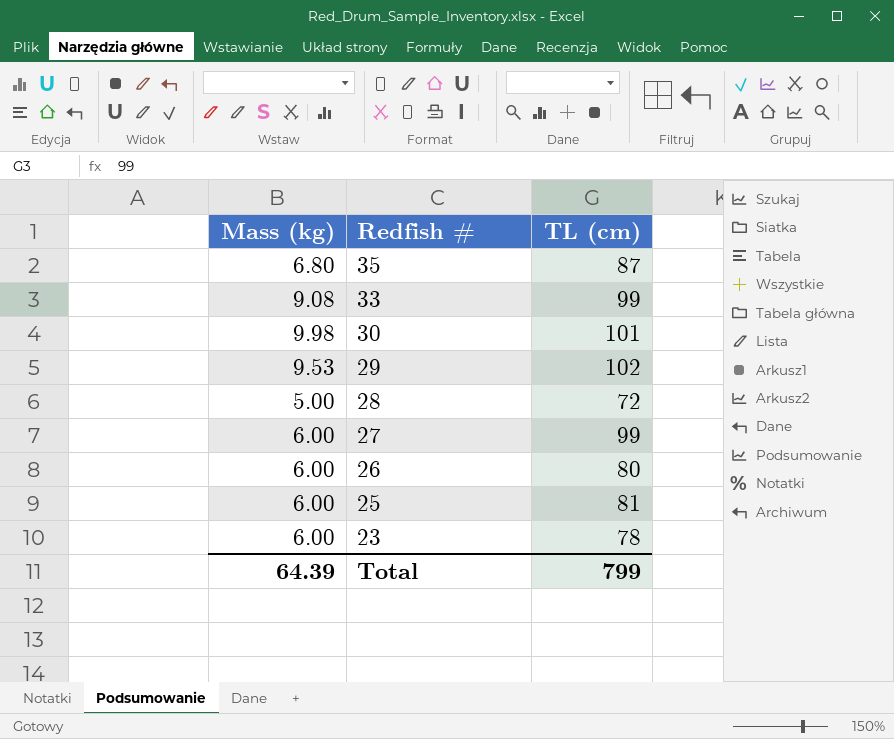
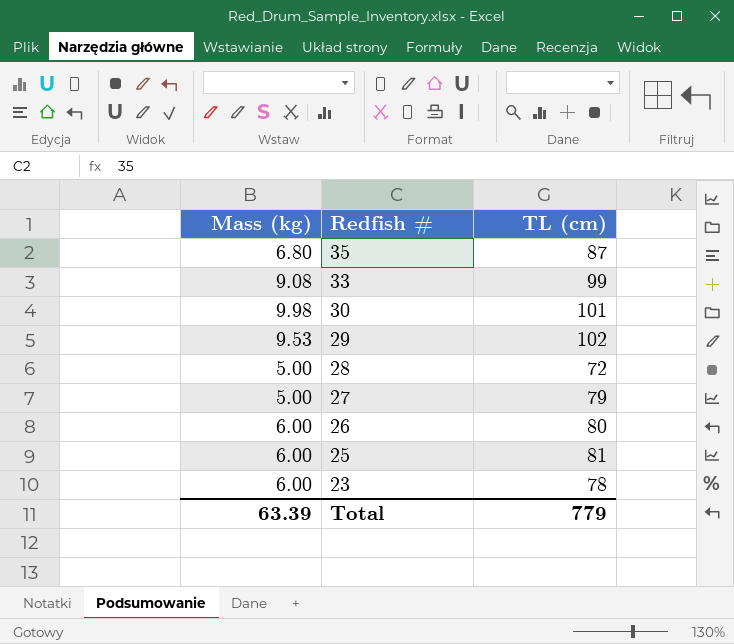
27 | Mass (kg): 6.00 -> 5.00
27 | TL (cm): 99 -> 79
Total | Mass (kg): 64.39 -> 63.39
Total | TL (cm): 799 -> 779

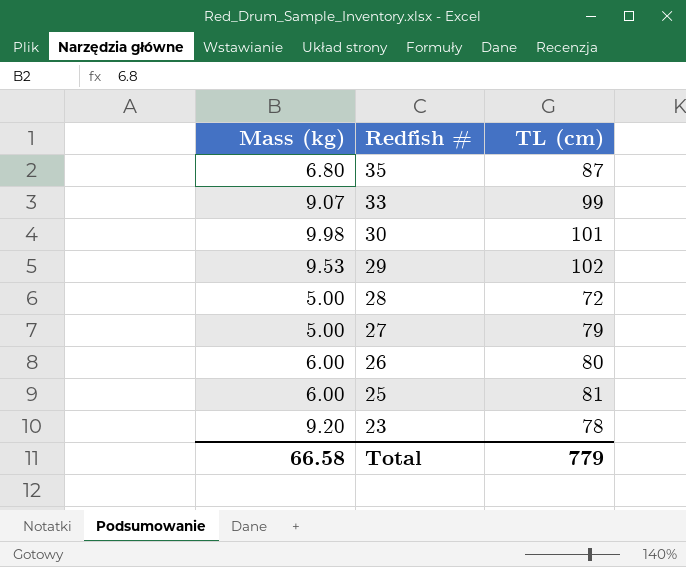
33 | Mass (kg): 9.08 -> 9.07
23 | Mass (kg): 6.00 -> 9.20
Total | Mass (kg): 63.39 -> 66.58

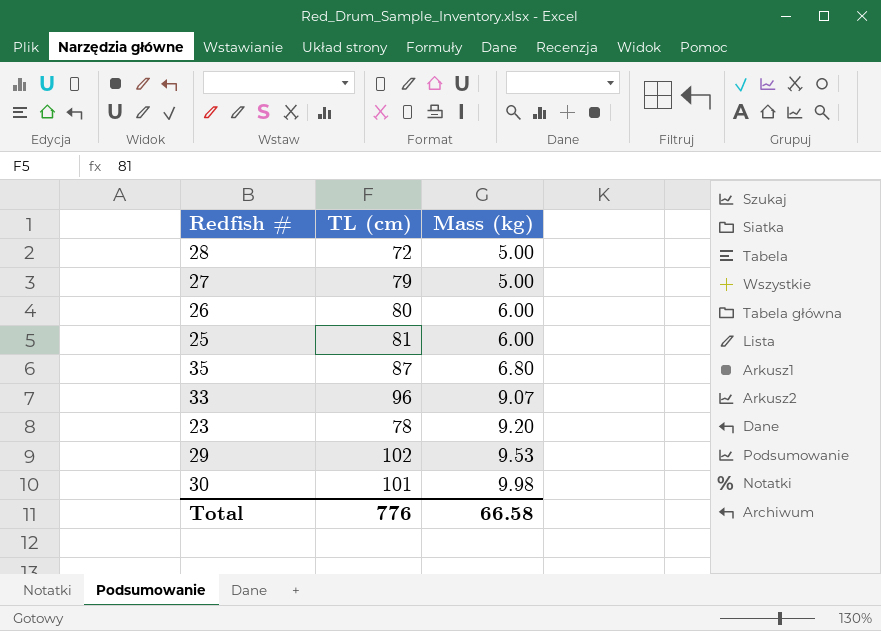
row order: Redfish # descending -> Mass (kg) ascending
column Mass (kg) | position: 1 -> 3
33 | TL (cm): 99 -> 96
Total | TL (cm): 779 -> 776

